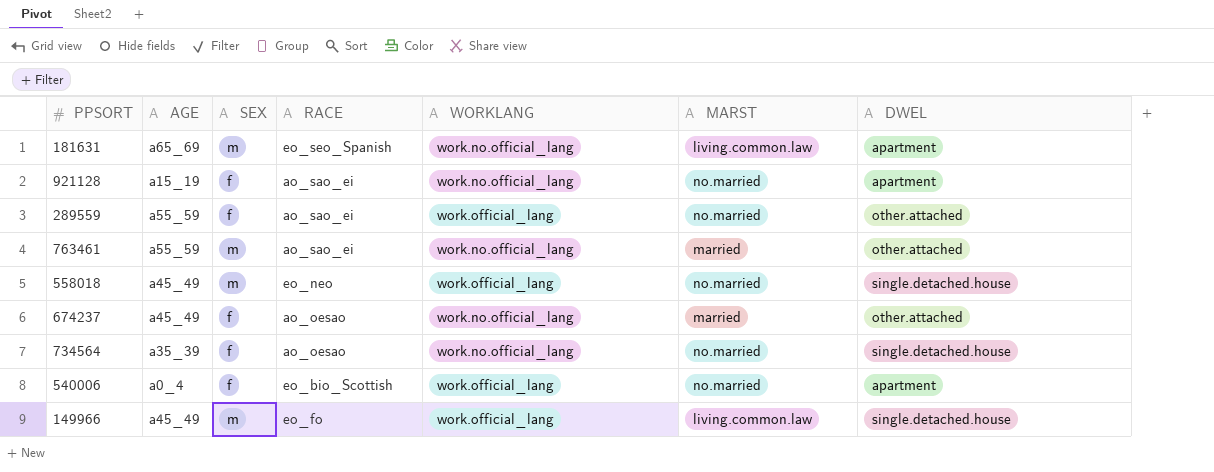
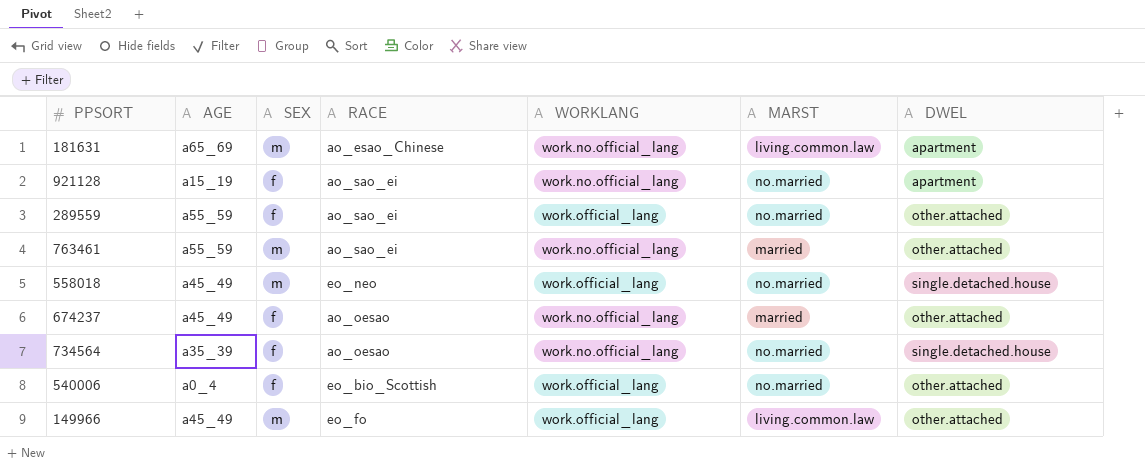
181631 | RACE: eo_seo_Spanish -> ao_esao_Chinese
540006 | DWEL: apartment -> other.attached
149966 | DWEL: single.detached.house -> other.attached

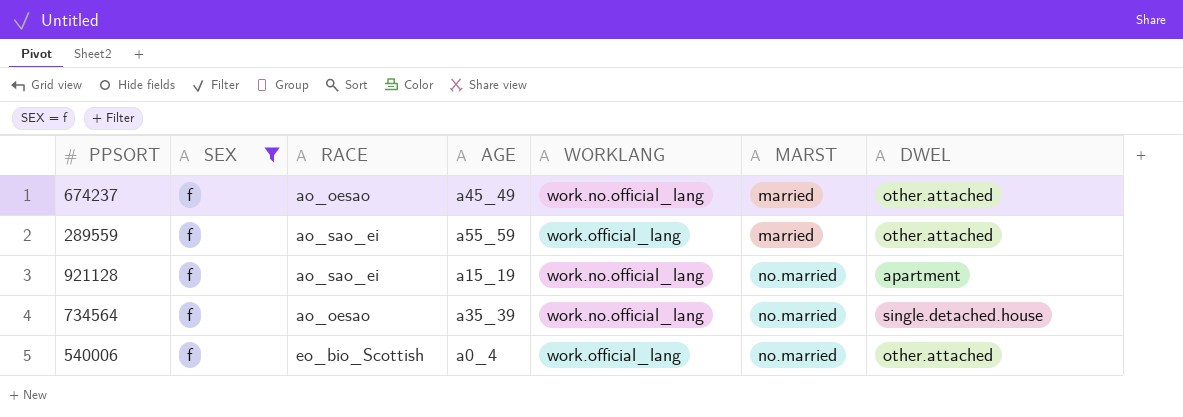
filter: none -> SEX = f
row order: none -> MARST ascending
column AGE | position: 2 -> 4
289559 | MARST: no.married -> married

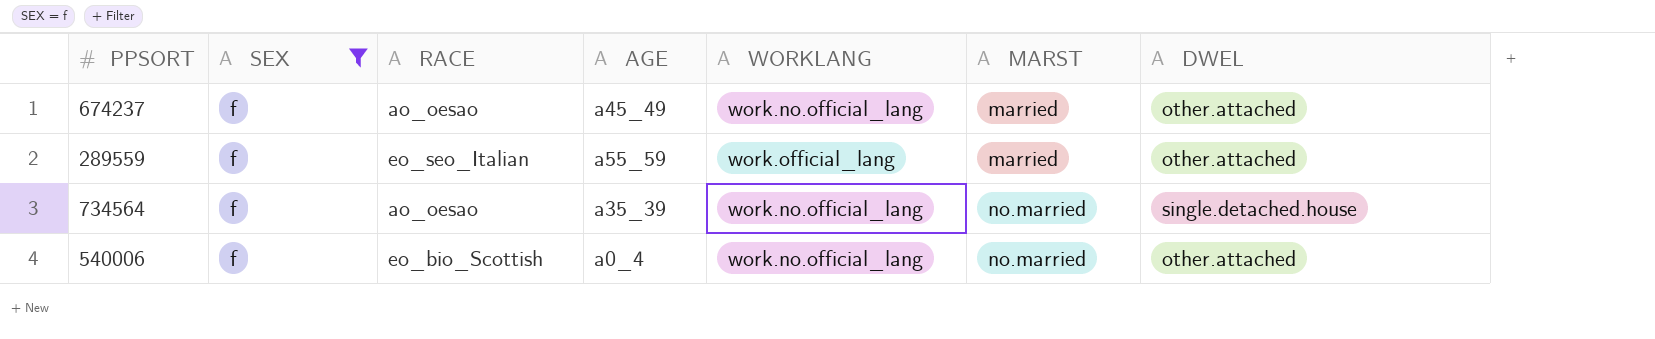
row 921128: f | ao_sao_ei | a15_19 | work.no.official_lang | no.married | apartment -> none
289559 | RACE: ao_sao_ei -> eo_seo_Italian
540006 | WORKLANG: work.official_lang -> work.no.official_lang

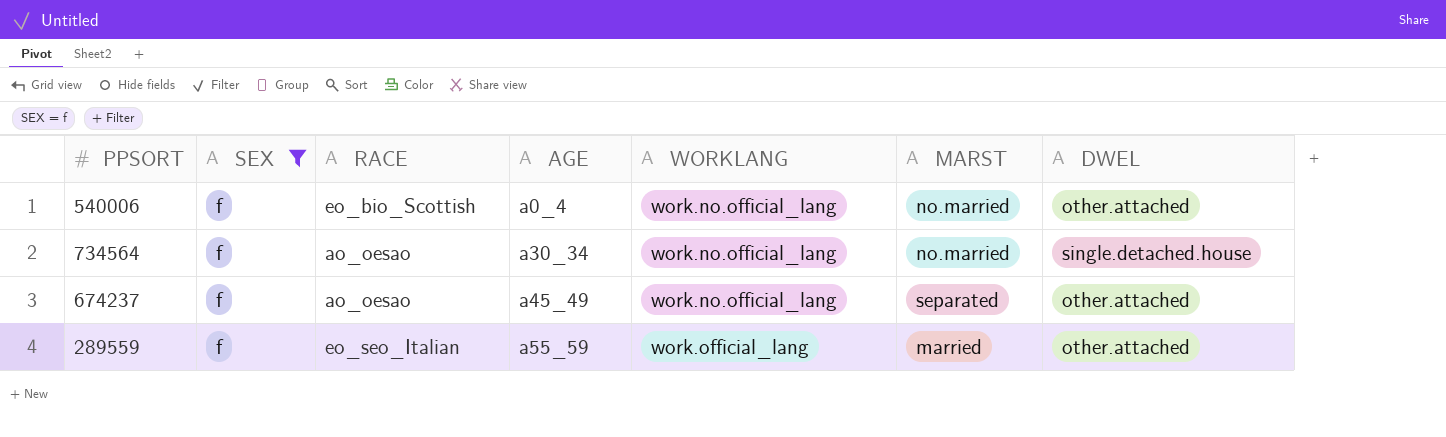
row order: MARST ascending -> AGE ascending
734564 | AGE: a35_39 -> a30_34
674237 | MARST: married -> separated

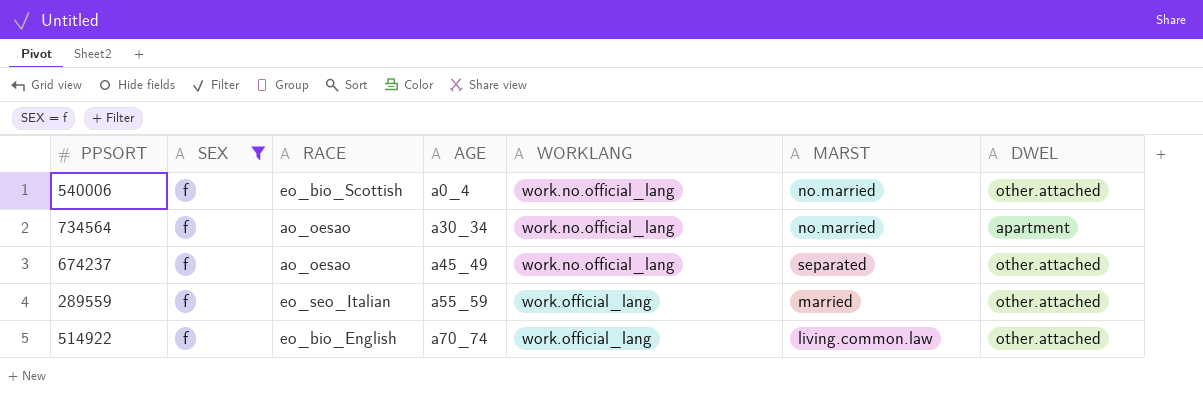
734564 | DWEL: single.detached.house -> apartment
row 514922: none -> f | eo_bio_English | a70_74 | work.official_lang | living.common.law | other.attached

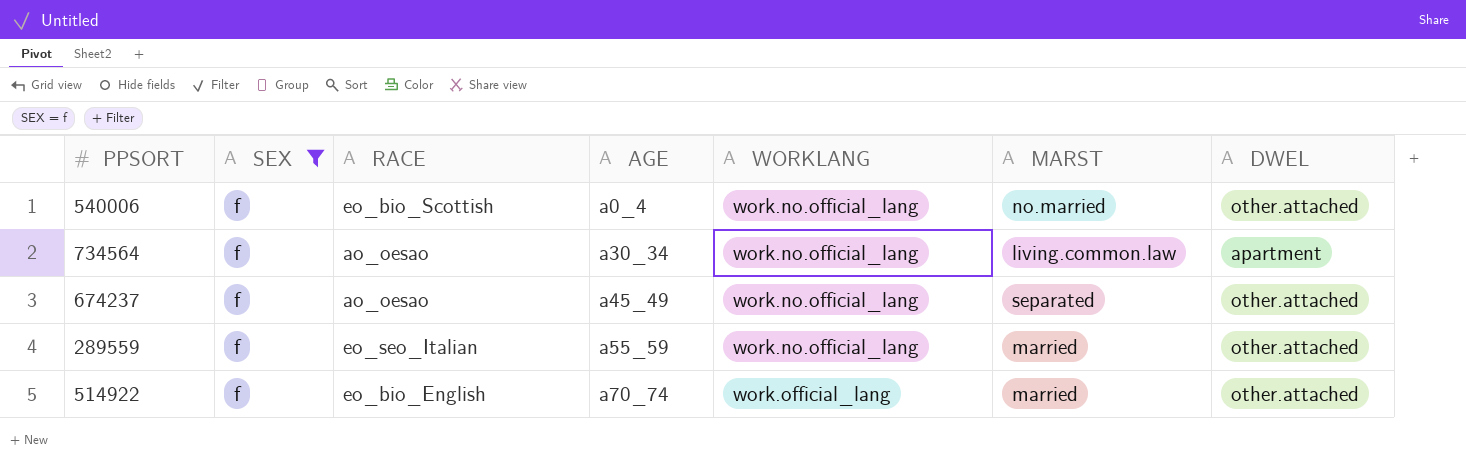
734564 | MARST: no.married -> living.common.law
289559 | WORKLANG: work.official_lang -> work.no.official_lang
514922 | MARST: living.common.law -> married

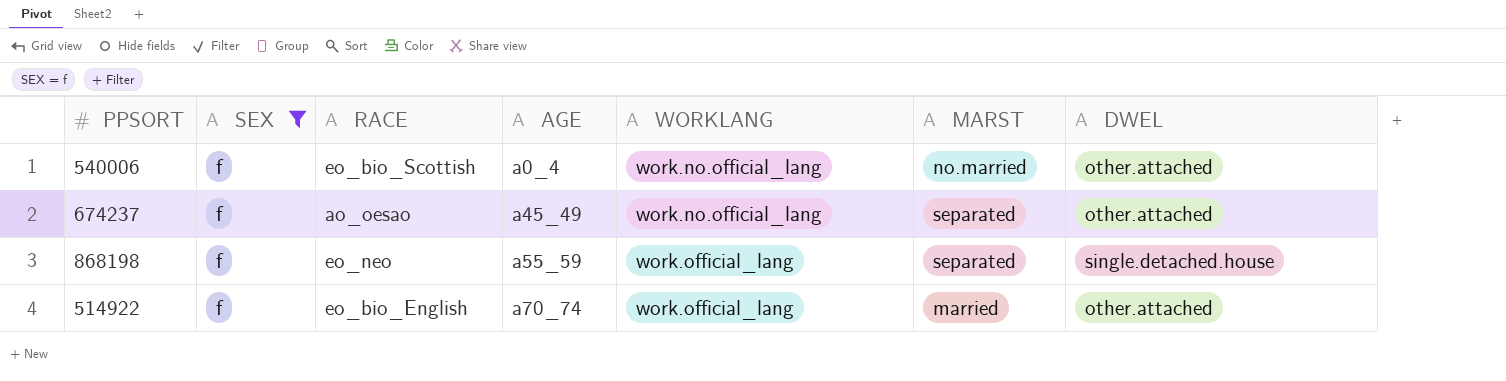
row 734564: f | ao_oesao | a30_34 | work.no.official_lang | living.common.law | apartment -> none
row 289559: f | eo_seo_Italian | a55_59 | work.no.official_lang | married | other.attached -> none
row 868198: none -> f | eo_neo | a55_59 | work.official_lang | separated | single.detached.house

